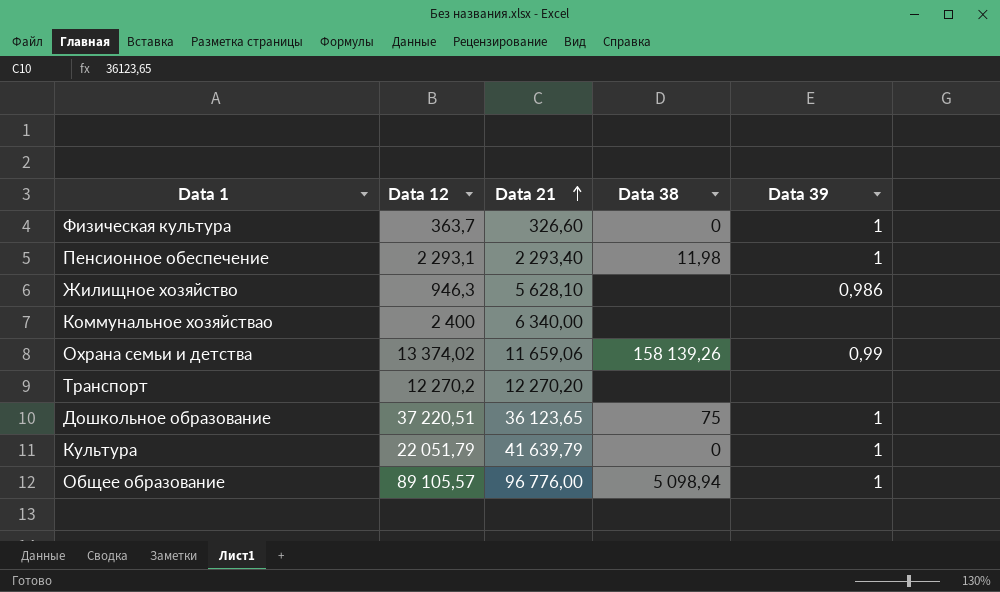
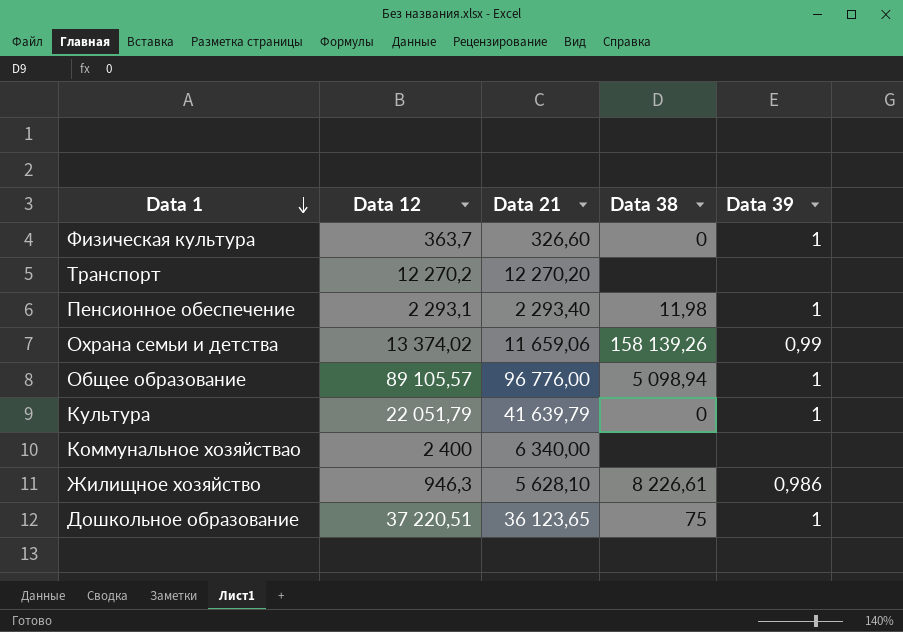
row order: Data 21 ascending -> Data 1 descending
Жилищное хозяйство | Data 38: none -> 8 226,61

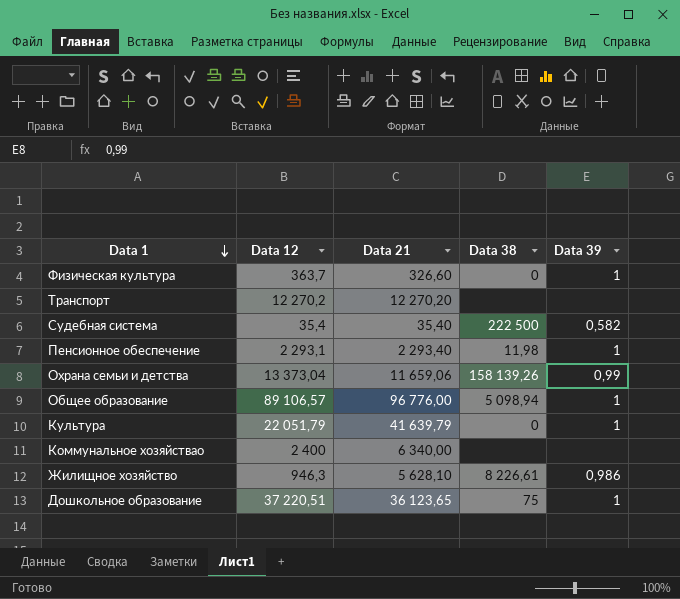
row Судебная система: none -> 35,4 | 35,40 | 222 500 | 0,582
Охрана семьи и детства | Data 12: 13 374,02 -> 13 373,04
Общее образование | Data 12: 89 105,57 -> 89 106,57

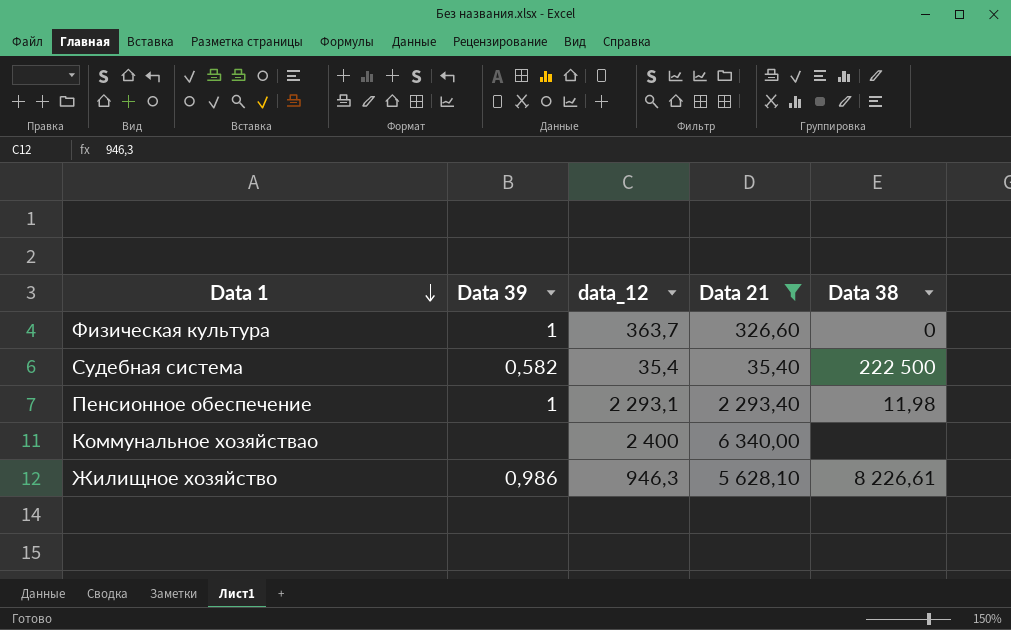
filter: none -> Data 21 <= 6 340,00
column Data 39 | position: 5 -> 2
column name: Data 12 -> data_12

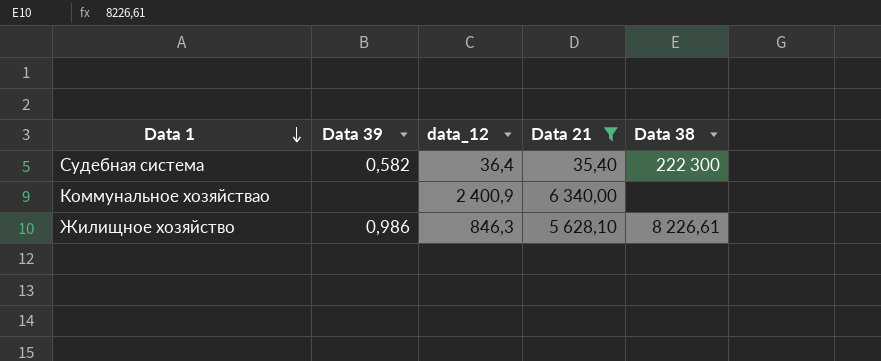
row Физическая культура: 1 | 363,7 | 326,60 | 0 -> none
row Пенсионное обеспечение: 1 | 2 293,1 | 2 293,40 | 11,98 -> none
Судебная система | data_12: 35,4 -> 36,4
Судебная система | Data 38: 222 500 -> 222 300
Коммунальное хозяйствао | data_12: 2 400 -> 2 400,9
Жилищное хозяйство | data_12: 946,3 -> 846,3

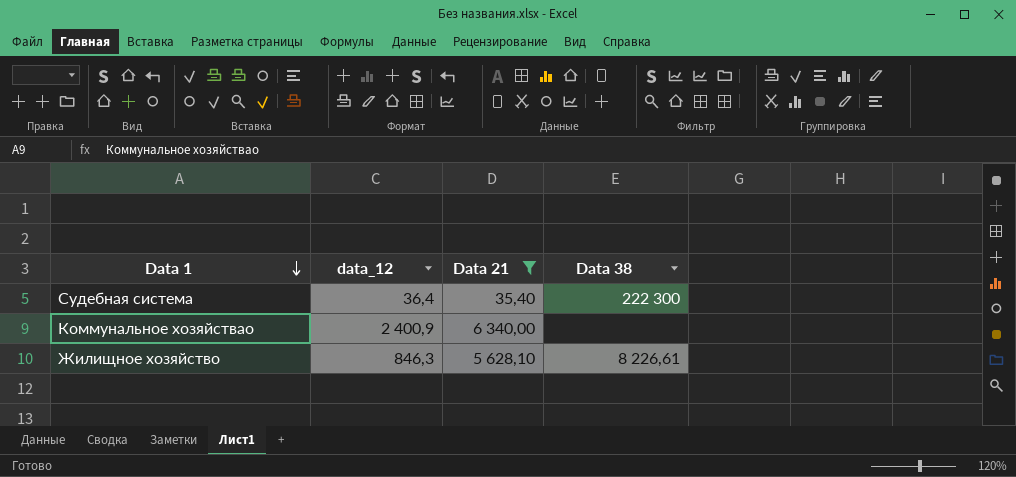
column Data 39 | position: 2 -> none

